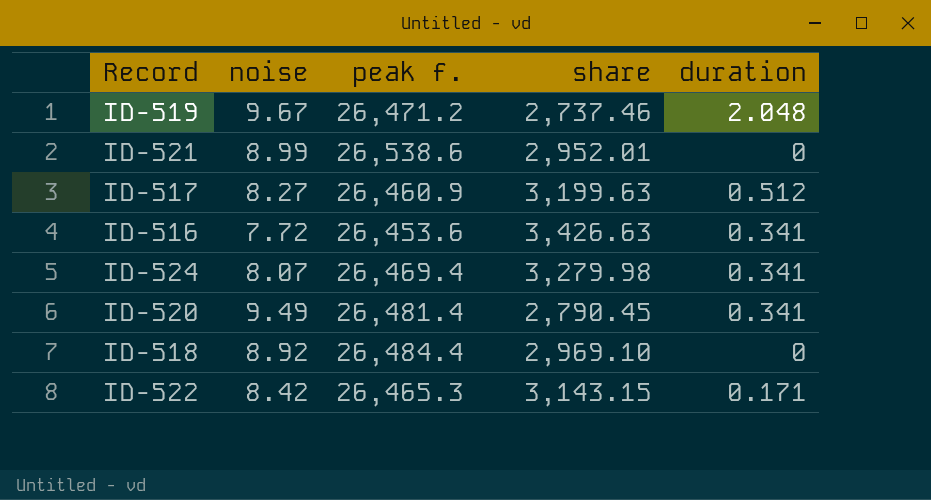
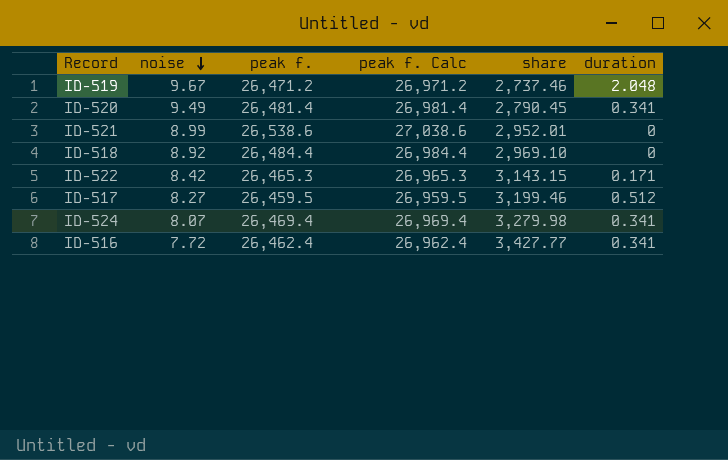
row order: none -> noise descending
column peak f. Calc | formula: none -> [peak f.] + 500
ID-517 | peak f.: 26,460.9 -> 26,459.5
ID-517 | share: 3,199.63 -> 3,199.46
ID-516 | peak f.: 26,453.6 -> 26,462.4
ID-516 | share: 3,426.63 -> 3,427.77

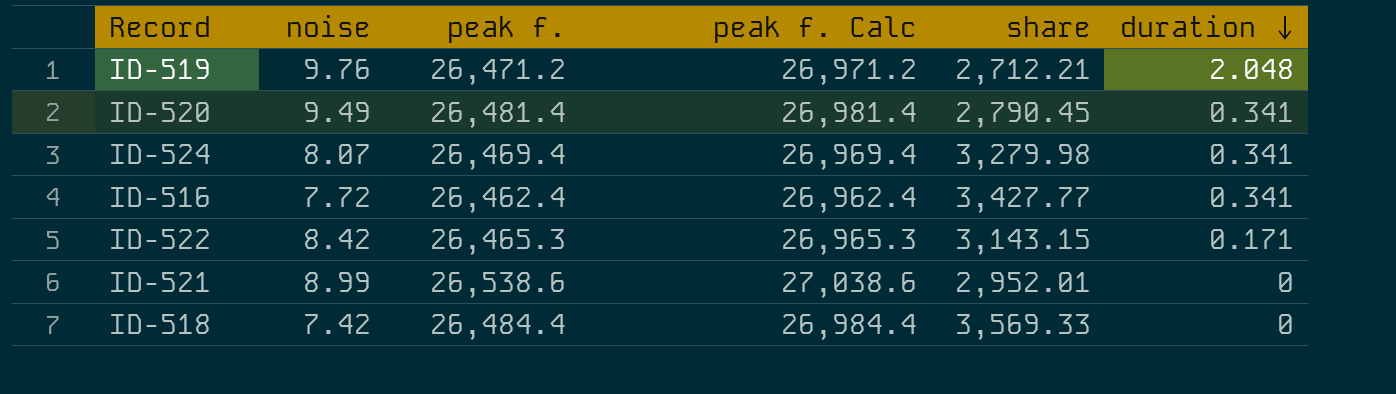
row order: noise descending -> duration descending
row ID-517: 8.27 | 26,459.5 | 26,959.5 | 3,199.46 | 0.512 -> none
ID-519 | noise: 9.67 -> 9.76
ID-519 | share: 2,737.46 -> 2,712.21
ID-518 | noise: 8.92 -> 7.42
ID-518 | share: 2,969.10 -> 3,569.33

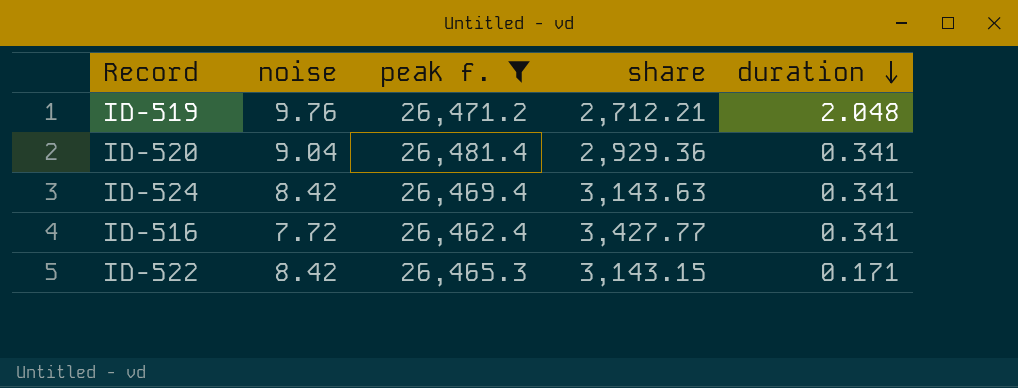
filter: none -> peak f. <= 26,481.4
column peak f. Calc | formula: [peak f.] + 500 -> none
ID-520 | noise: 9.49 -> 9.04
ID-520 | share: 2,790.45 -> 2,929.36
ID-524 | noise: 8.07 -> 8.42
ID-524 | share: 3,279.98 -> 3,143.63

